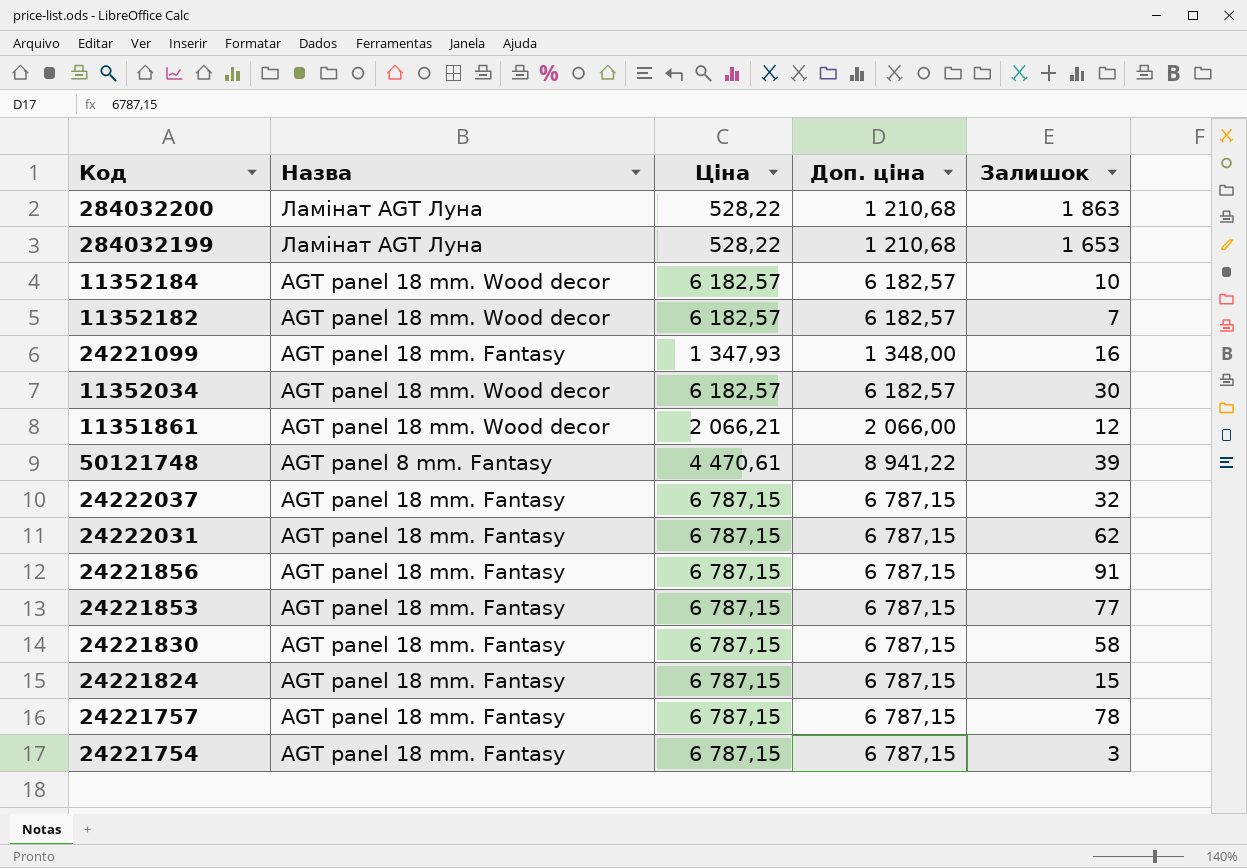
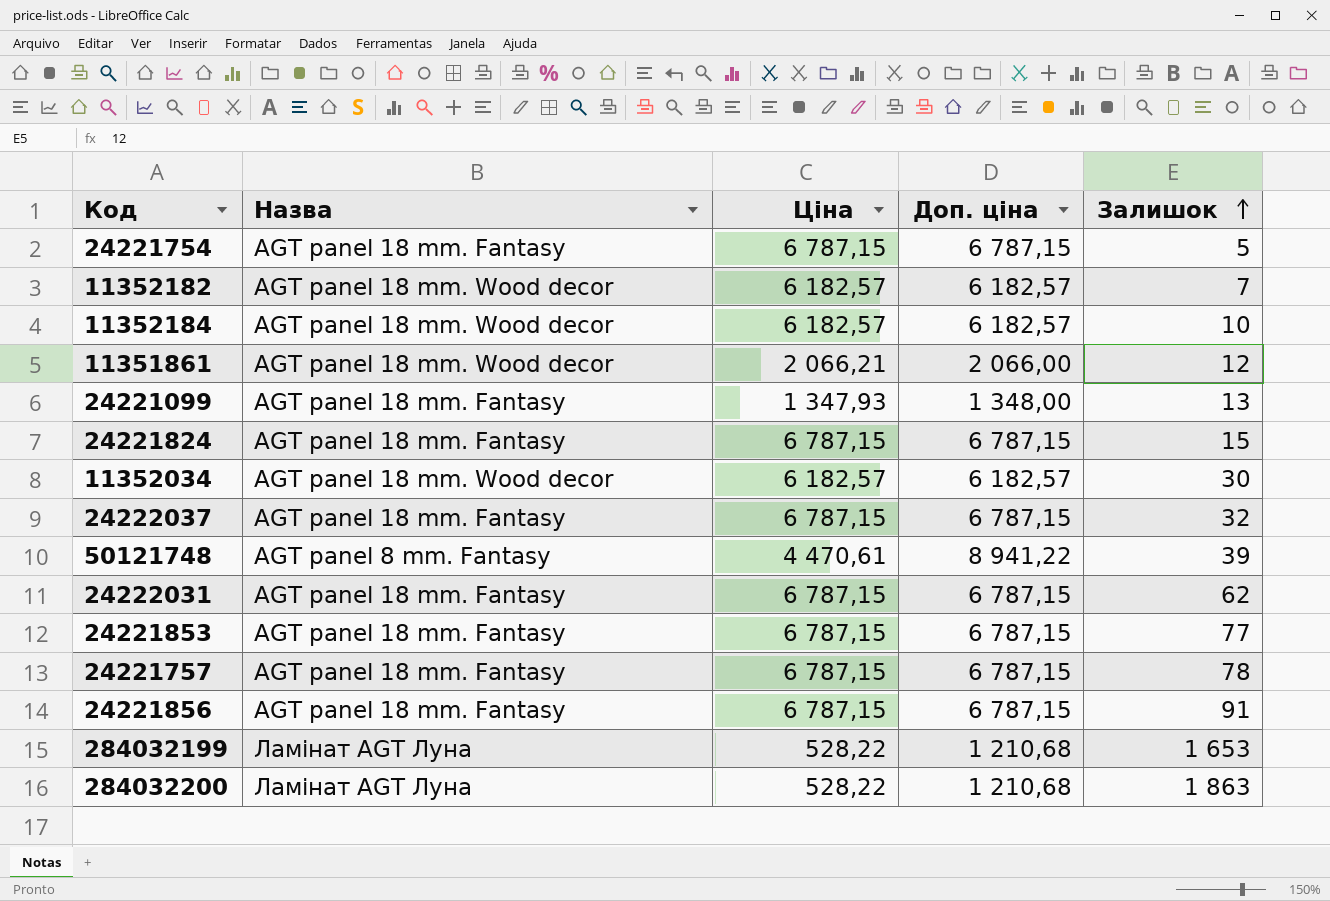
row order: none -> Залишок ascending
row 24221830: AGT panel 18 mm. Fantasy | 6 787,15 | 6 787,15 | 58 -> none
24221754 | Залишок: 3 -> 5
24221099 | Залишок: 16 -> 13

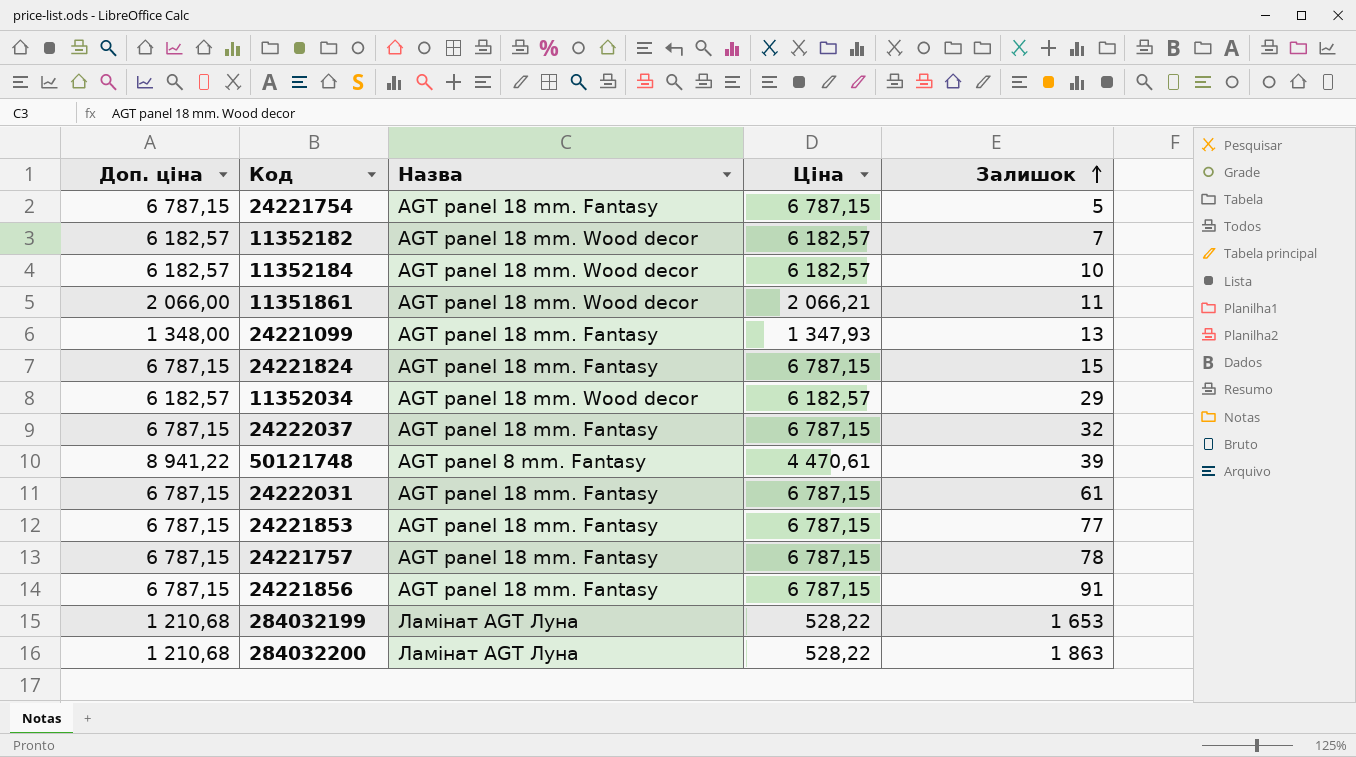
column Доп. ціна | position: 4 -> 1
11351861 | Залишок: 12 -> 11
11352034 | Залишок: 30 -> 29
24222031 | Залишок: 62 -> 61

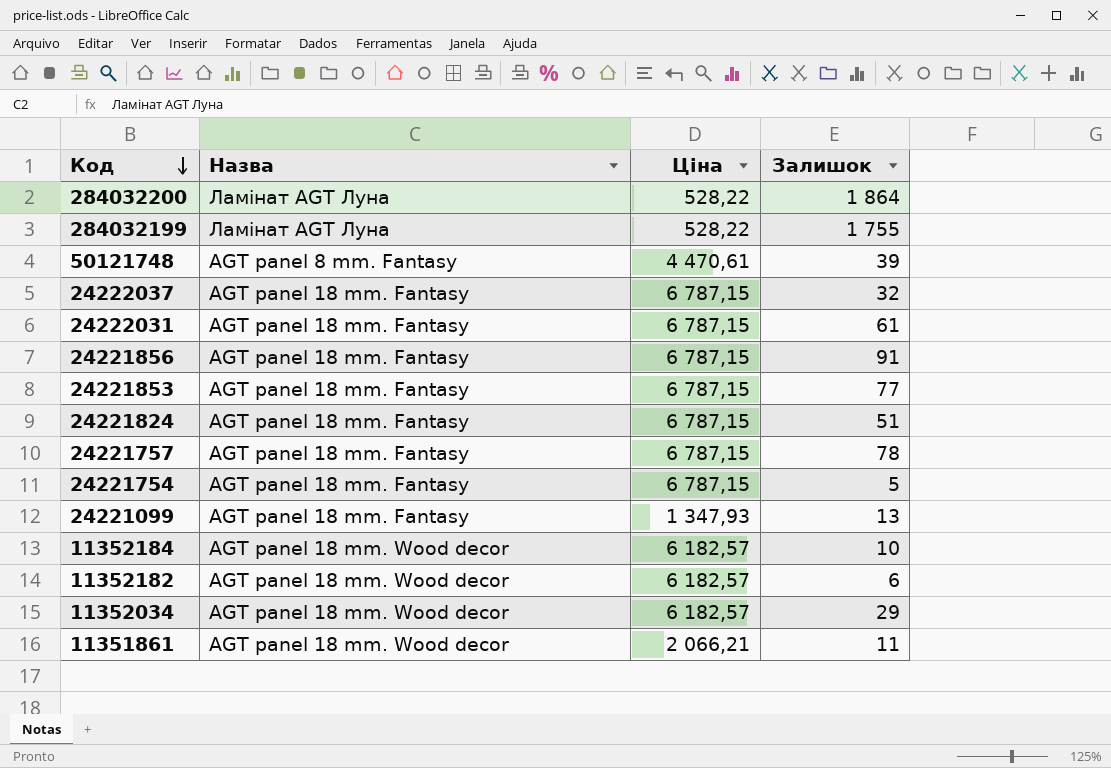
row order: Залишок ascending -> Код descending
column Доп. ціна | position: 1 -> none
284032200 | Залишок: 1 863 -> 1 864
284032199 | Залишок: 1 653 -> 1 755
24221824 | Залишок: 15 -> 51
11352182 | Залишок: 7 -> 6

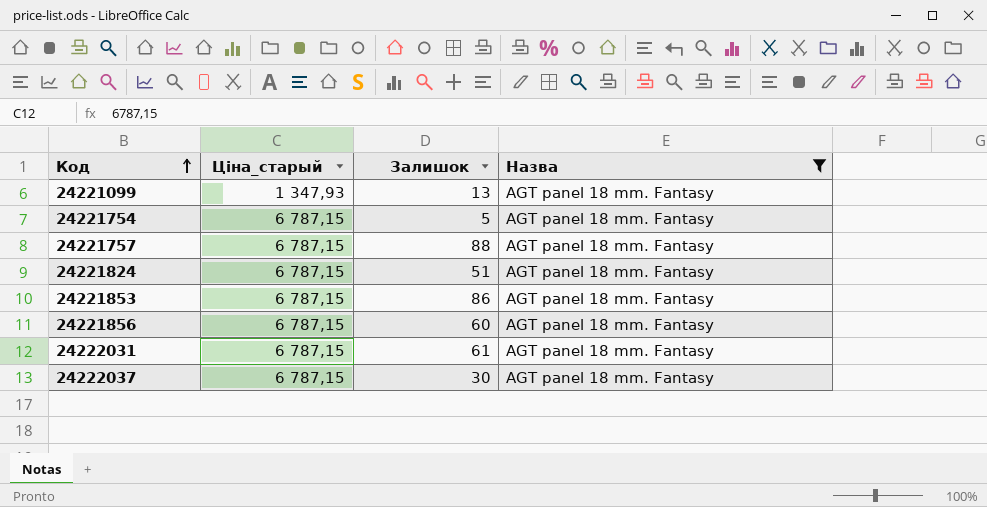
filter: none -> Назва = AGT panel 18 mm. Fantasy
row order: Код descending -> Код ascending
column name: Ціна -> Ціна_старый
column Назва | position: 2 -> 4
24221757 | Залишок: 78 -> 88
24221853 | Залишок: 77 -> 86
24221856 | Залишок: 91 -> 60
24222037 | Залишок: 32 -> 30

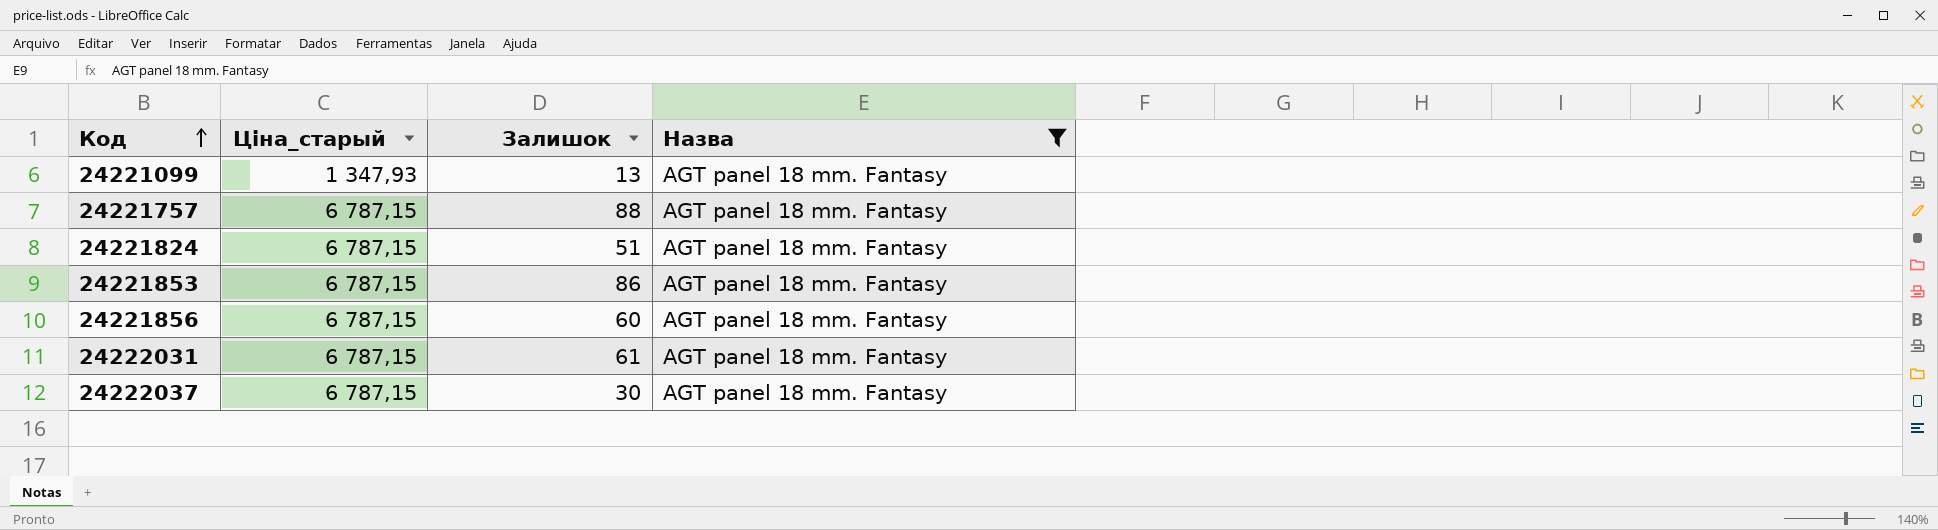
row 24221754: 6 787,15 | 5 | AGT panel 18 mm. Fantasy -> none

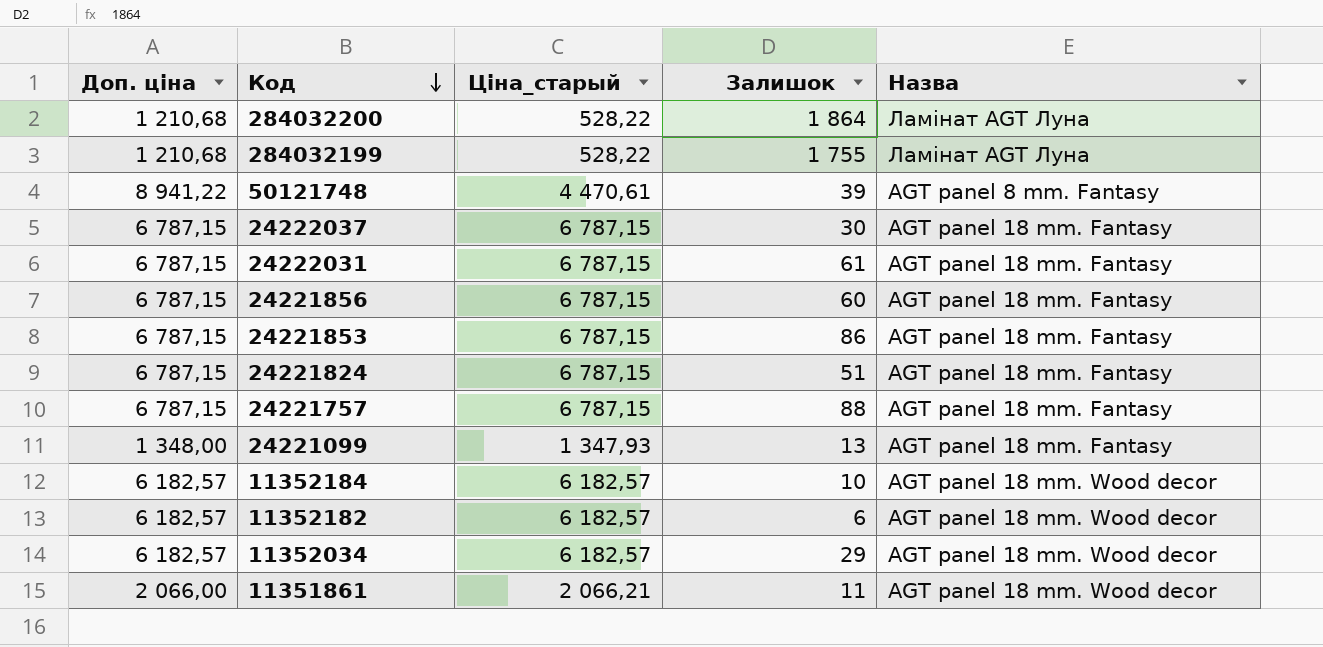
filter: Назва = AGT panel 18 mm. Fantasy -> none
row order: Код ascending -> Код descending
column Доп. ціна | position: none -> 1

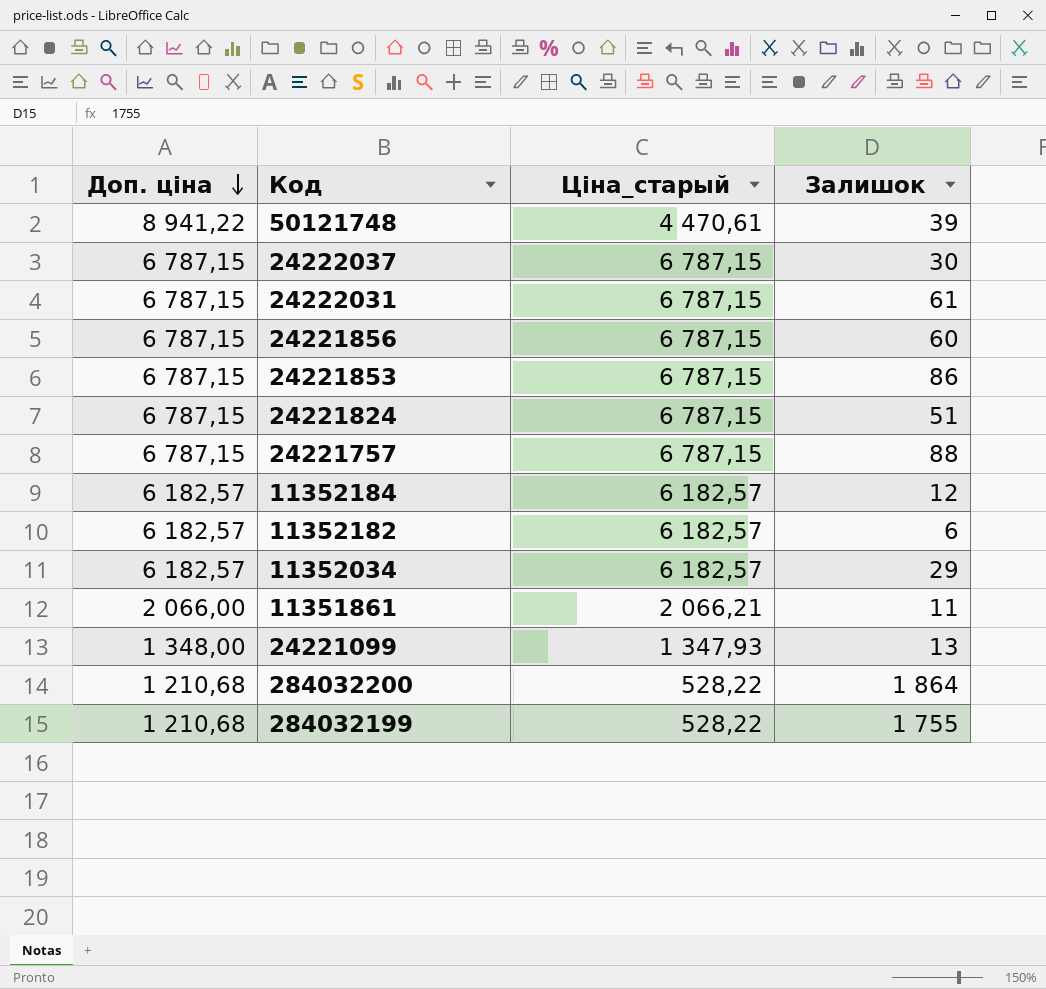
row order: Код descending -> Доп. ціна descending
column Назва | position: 5 -> none
11352184 | Залишок: 10 -> 12

